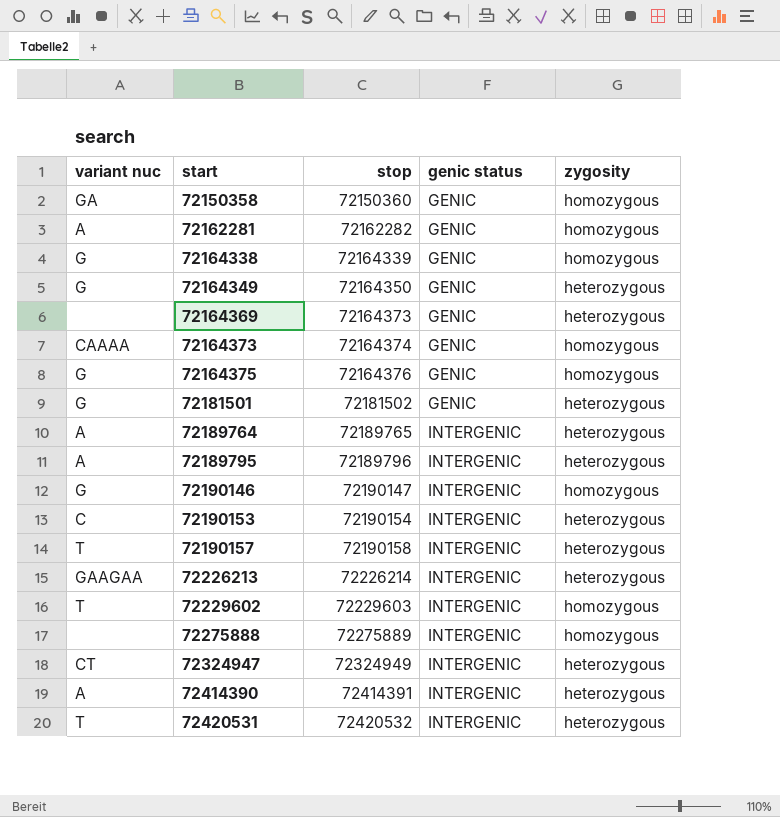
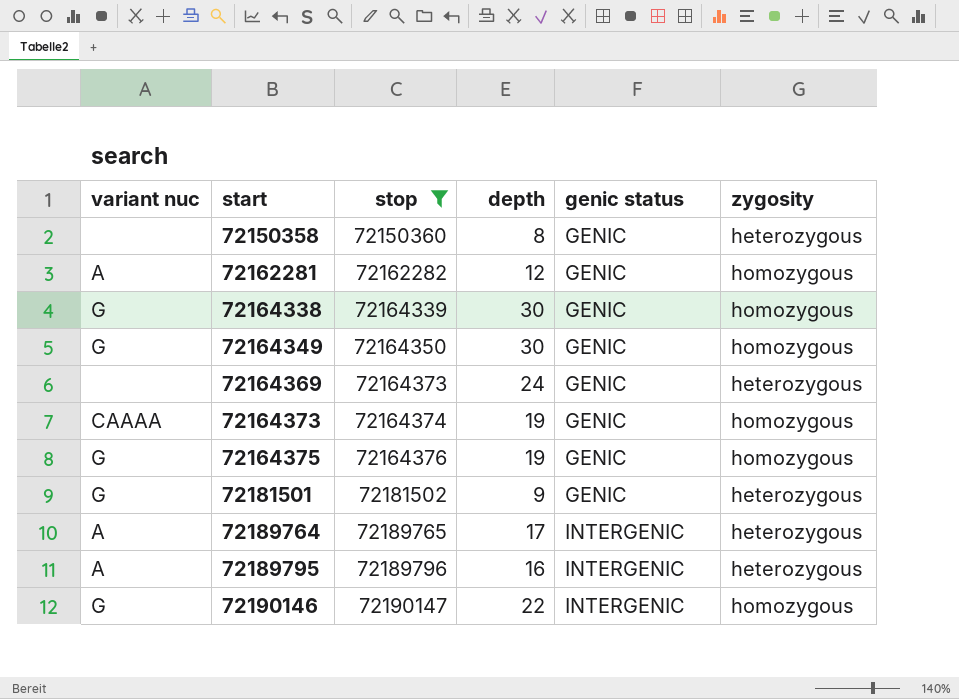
filter: none -> stop <= 72190147
column depth | position: none -> 4
72150358 | variant nuc: GA -> none
72150358 | zygosity: homozygous -> heterozygous
72164349 | zygosity: heterozygous -> homozygous

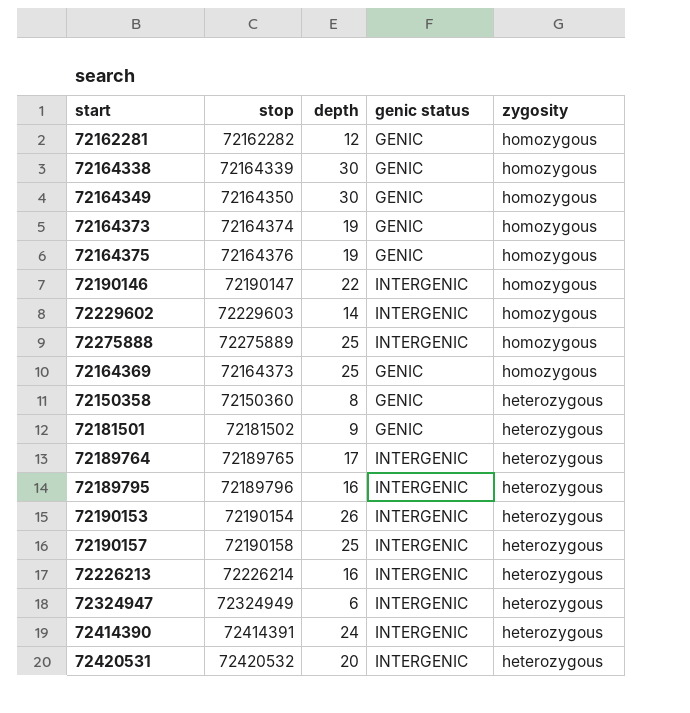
filter: stop <= 72190147 -> none
row order: start ascending -> zygosity descending
column variant nuc | position: 1 -> none
72164369 | depth: 24 -> 25
72164369 | zygosity: heterozygous -> homozygous

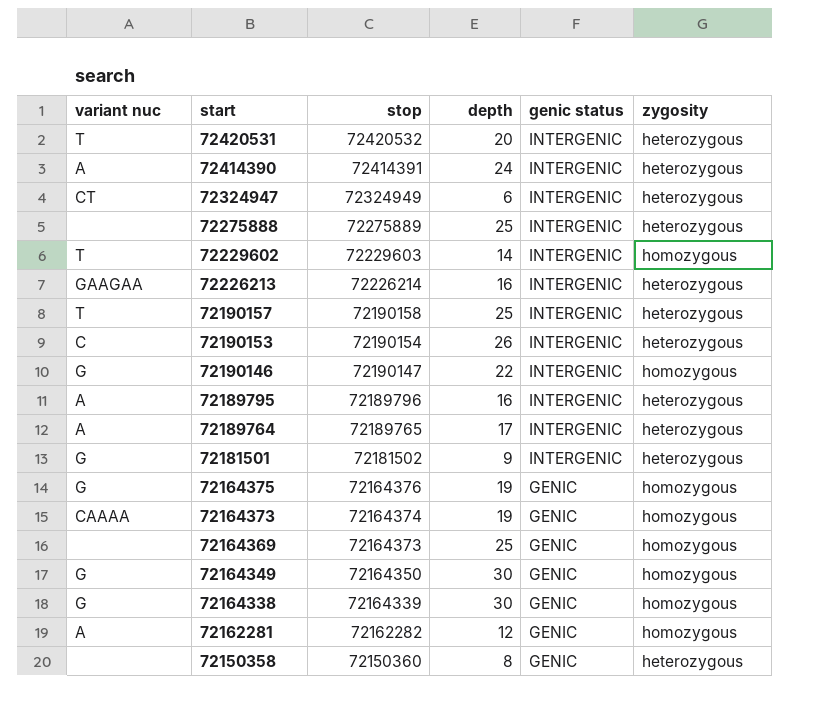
row order: zygosity descending -> start descending
column variant nuc | position: none -> 1
72275888 | zygosity: homozygous -> heterozygous
72181501 | genic status: GENIC -> INTERGENIC

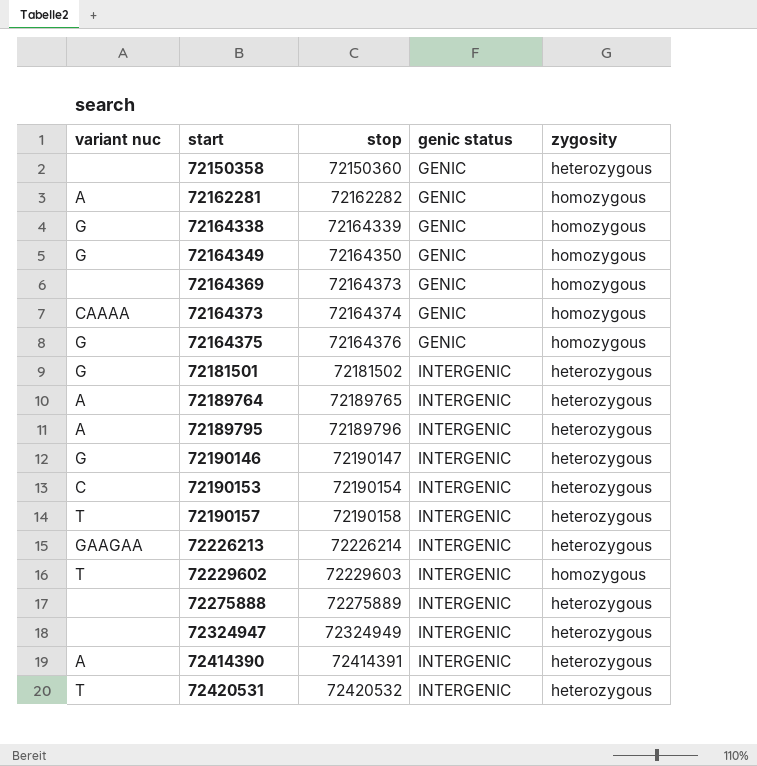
row order: start descending -> start ascending
column depth | position: 4 -> none
72190146 | zygosity: homozygous -> heterozygous
72324947 | variant nuc: CT -> none

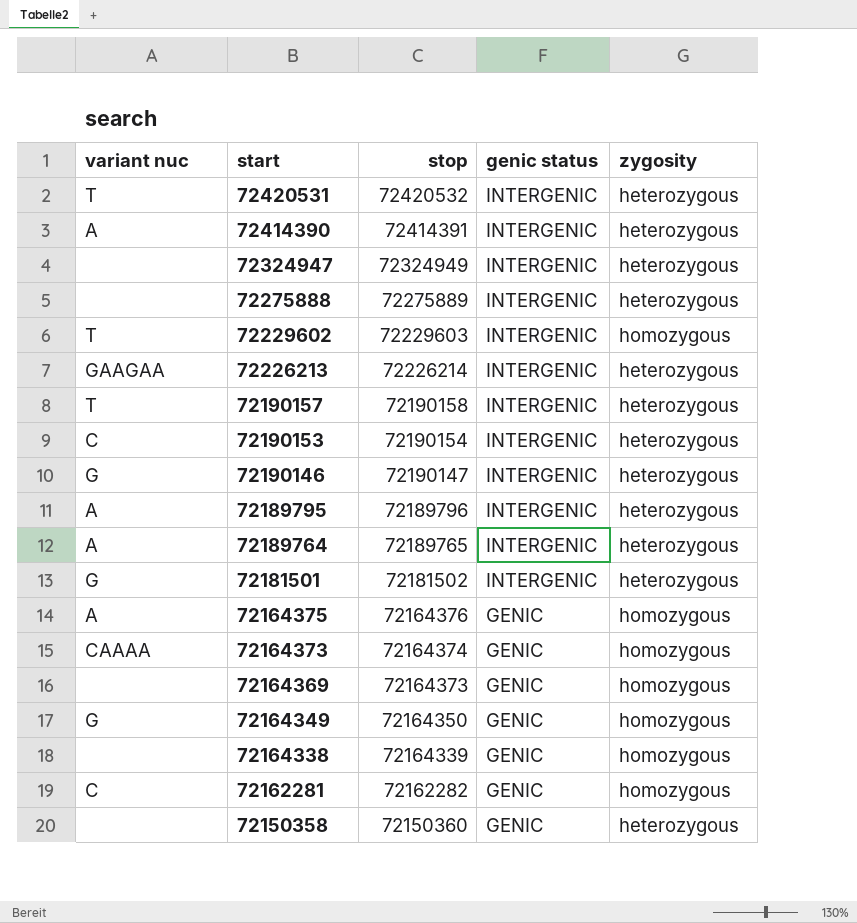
row order: start ascending -> start descending
72164375 | variant nuc: G -> A
72164338 | variant nuc: G -> none
72162281 | variant nuc: A -> C

